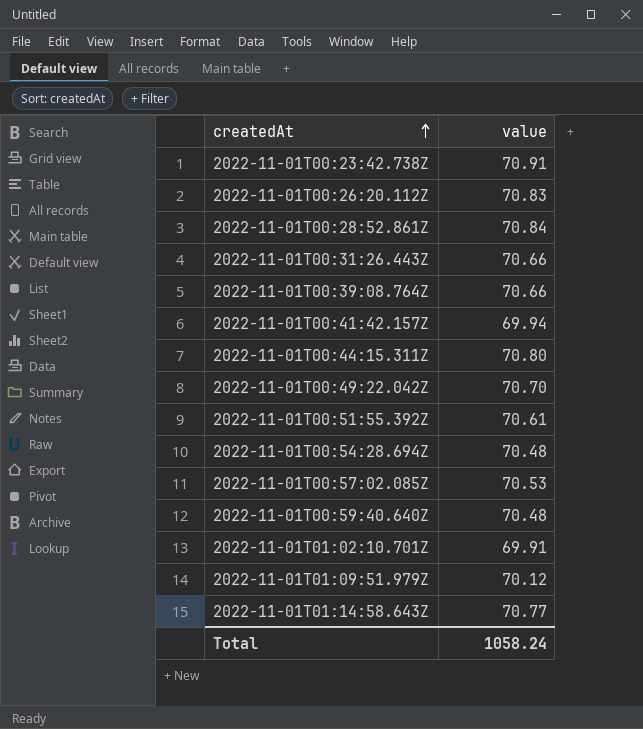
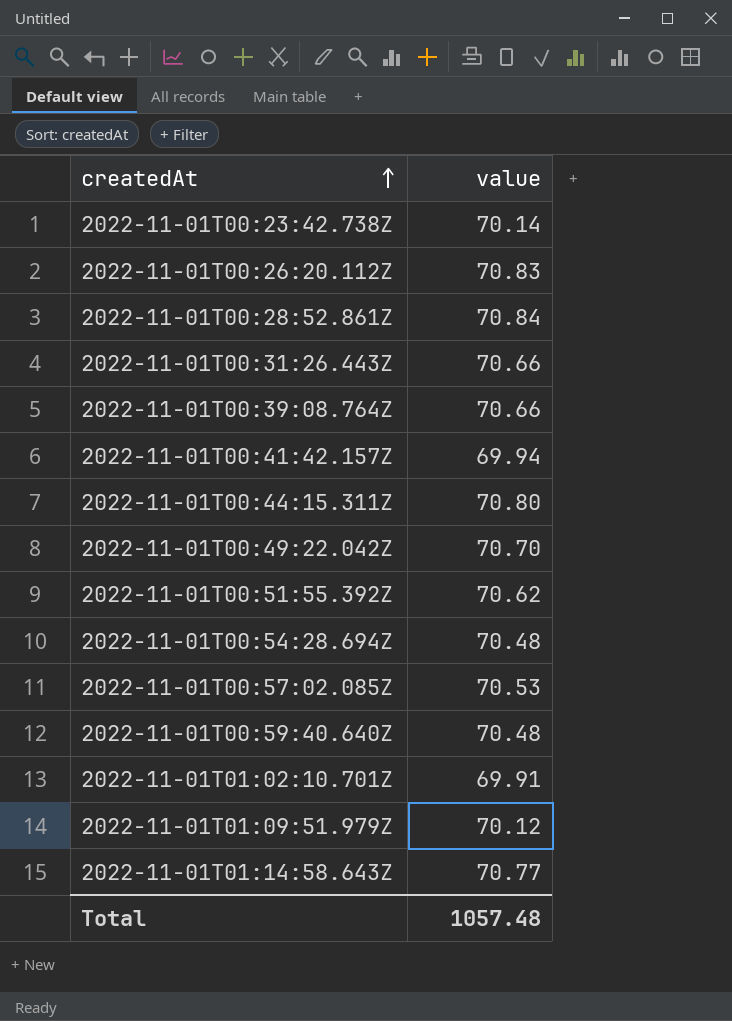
2022-11-01T00:23:42.738Z | value: 70.91 -> 70.14
2022-11-01T00:51:55.392Z | value: 70.61 -> 70.62
Total | value: 1058.24 -> 1057.48

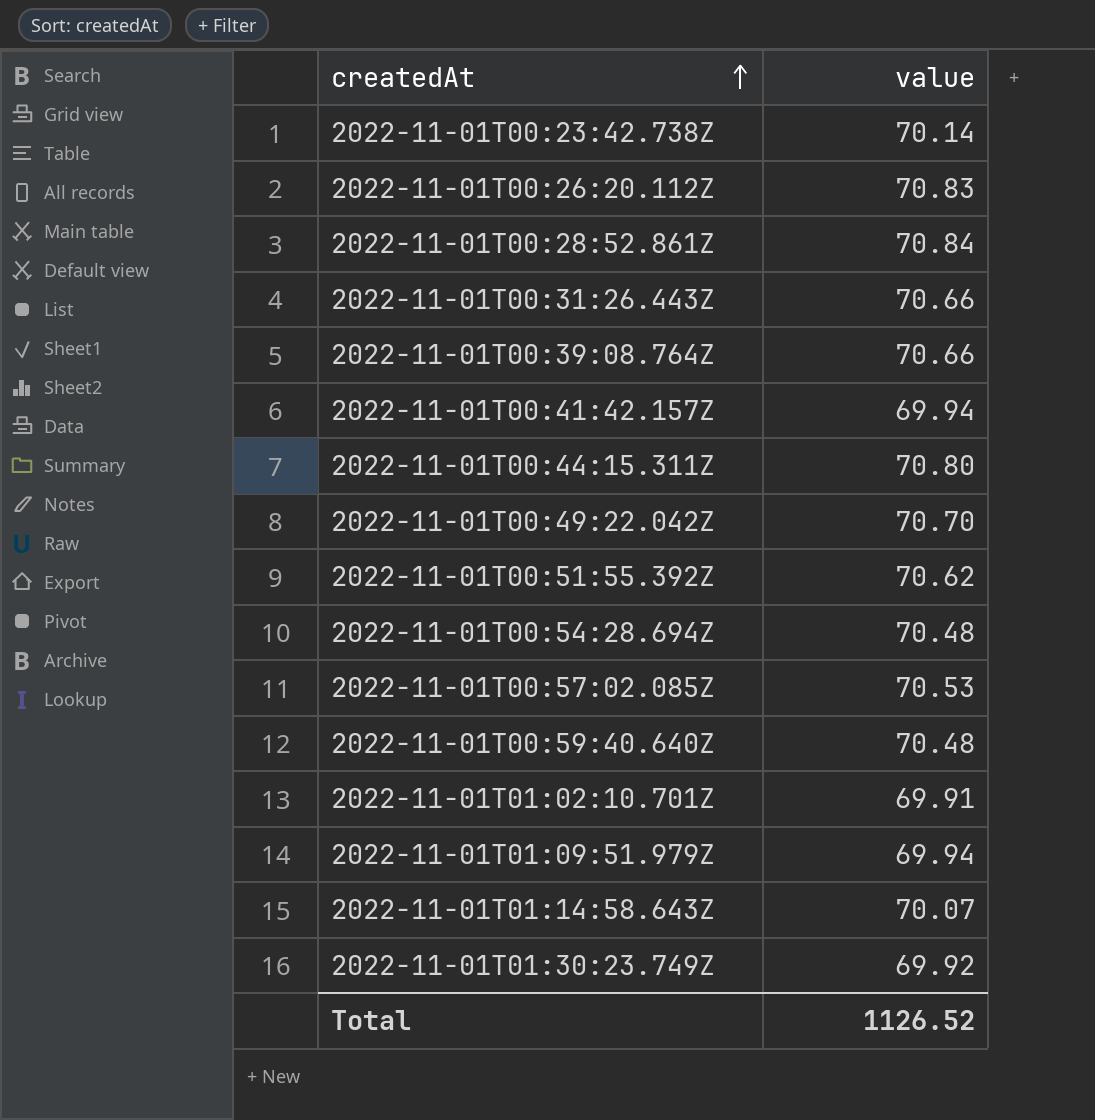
2022-11-01T01:09:51.979Z | value: 70.12 -> 69.94
2022-11-01T01:14:58.643Z | value: 70.77 -> 70.07
row 2022-11-01T01:30:23.749Z: none -> 69.92
Total | value: 1057.48 -> 1126.52

